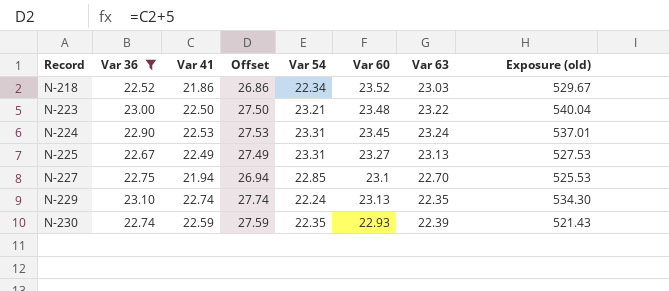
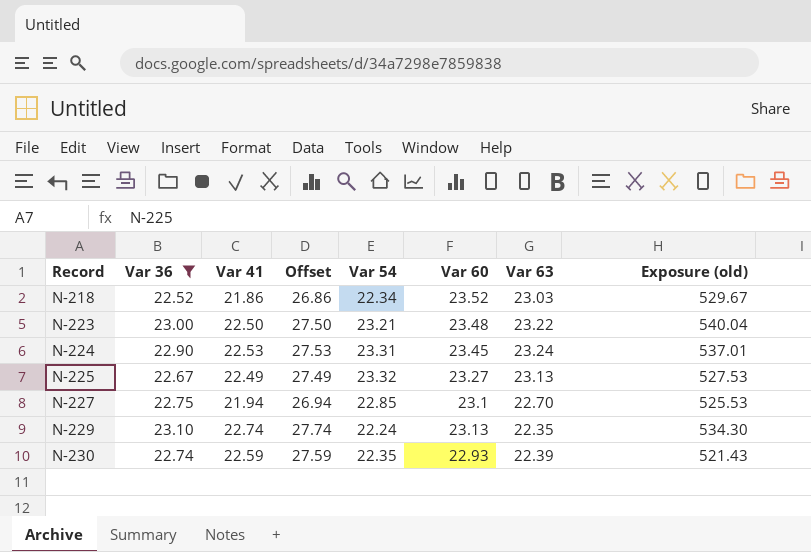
N-225 | Var 54: 23.31 -> 23.32

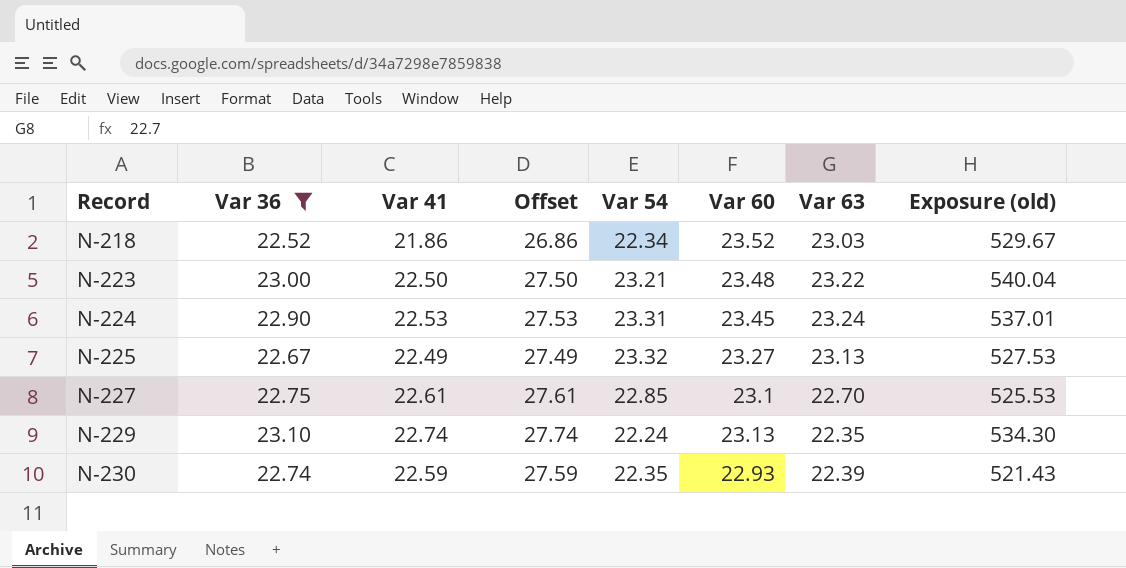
N-227 | Var 41: 21.94 -> 22.61
N-227 | Offset: 26.94 -> 27.61

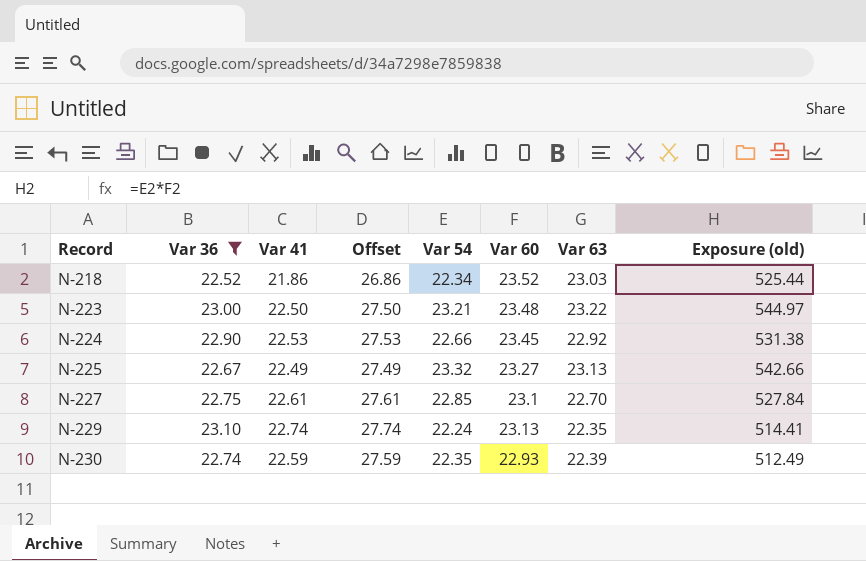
column Exposure (old) | formula: [Var 36] * [Var 60] -> [Var 54] * [Var 60]
N-224 | Var 54: 23.31 -> 22.66
N-224 | Var 63: 23.24 -> 22.92

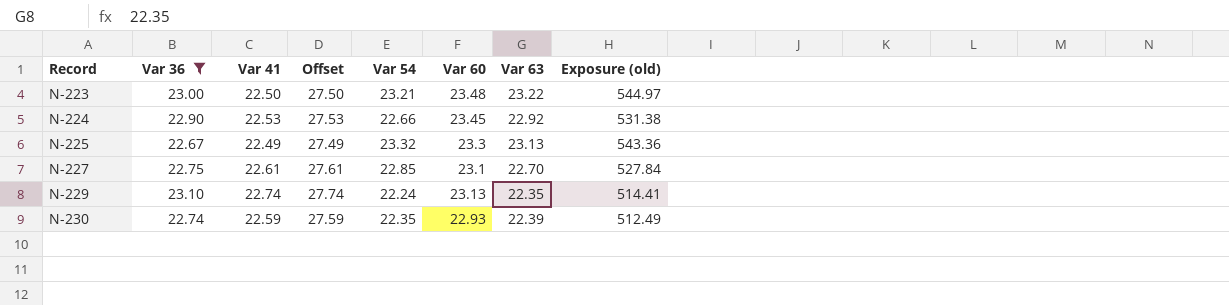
row N-218: 22.52 | 21.86 | 26.86 | 22.34 | 23.52 | 23.03 | 525.44 -> none
N-225 | Var 60: 23.27 -> 23.3
N-225 | Exposure (old): 542.66 -> 543.36

